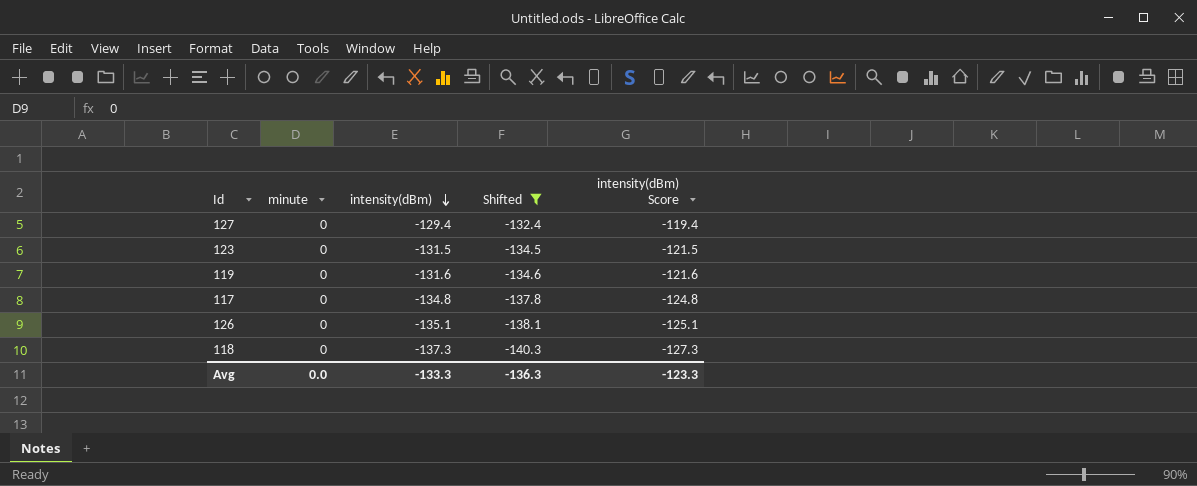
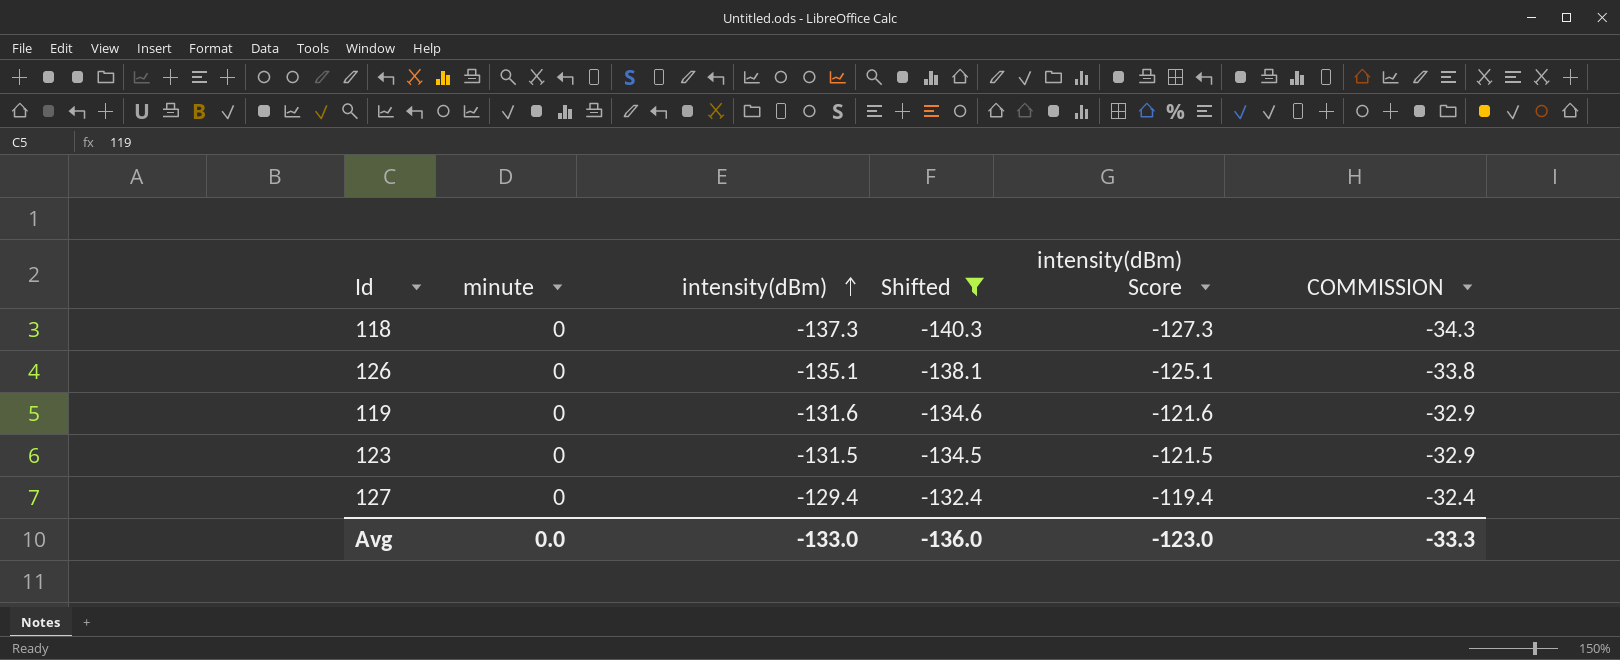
row order: intensity(dBm) descending -> intensity(dBm) ascending
column COMMISSION | formula: none -> [intensity(dBm)] * 0.25
row 117: 0 | -134.8 | -137.8 | -124.8 -> none
Avg | intensity(dBm): -133.3 -> -133.0
Avg | Shifted: -136.3 -> -136.0
Avg | intensity(dBm) Score: -123.3 -> -123.0

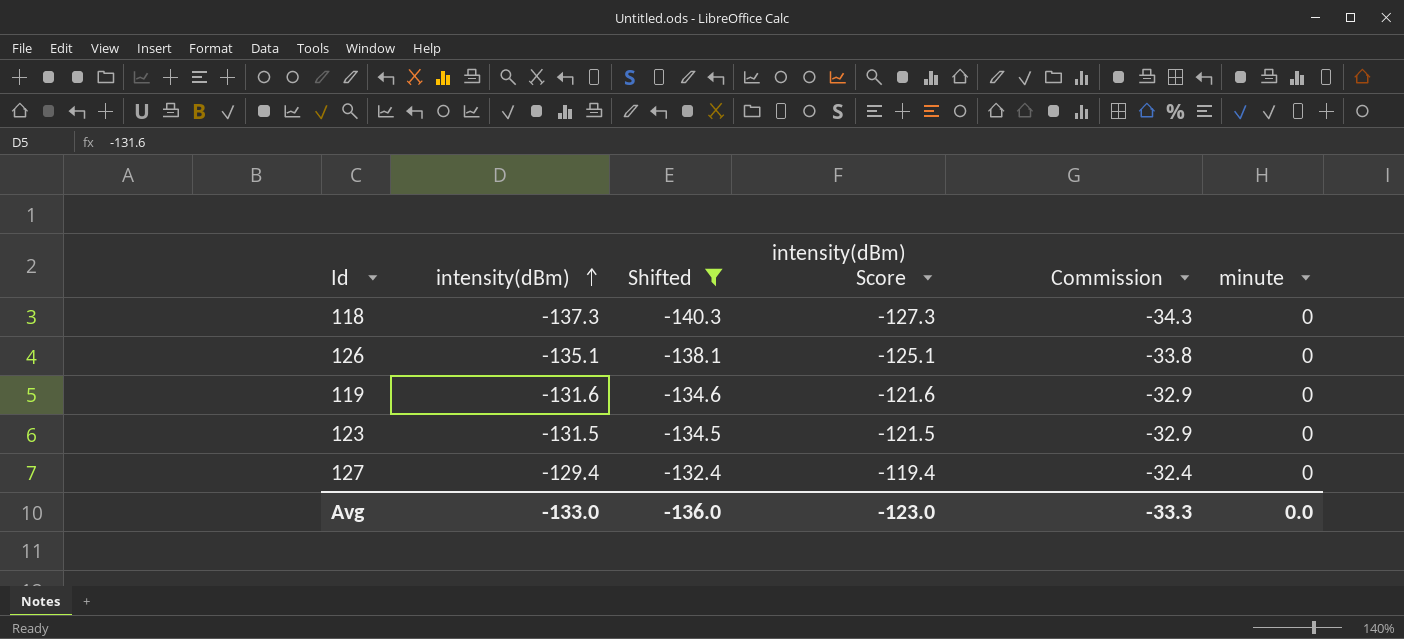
column name: COMMISSION -> Commission
column minute | position: 2 -> 6

